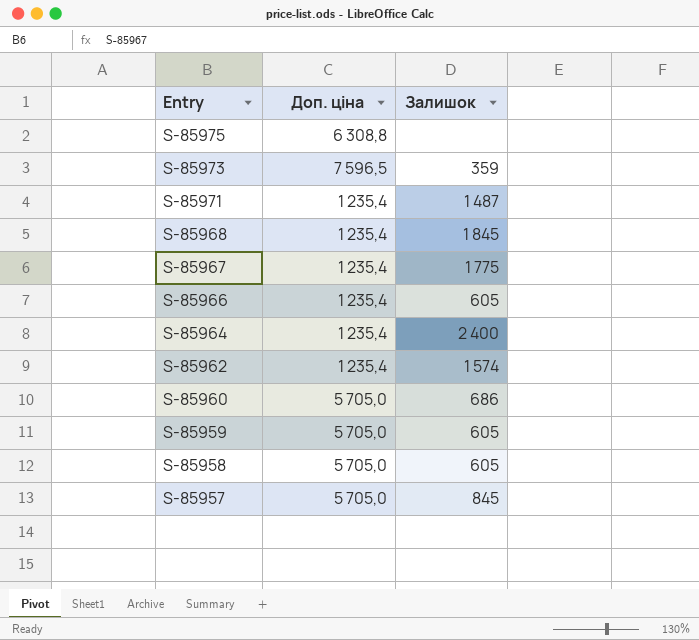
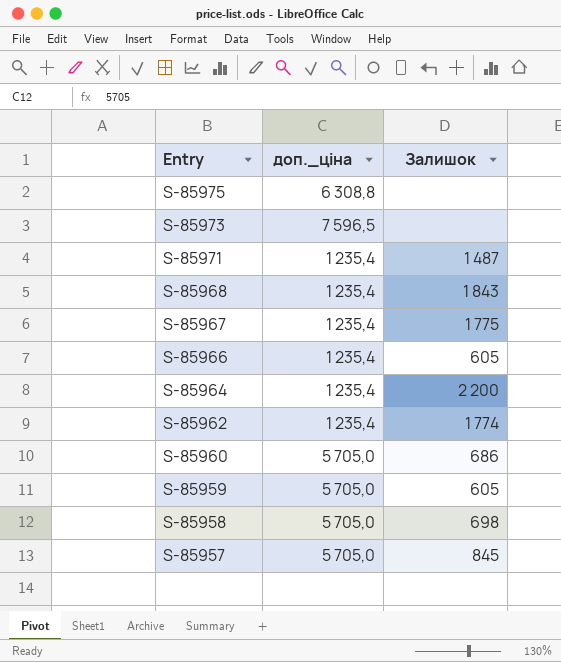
column name: Доп. ціна -> доп._ціна
S-85973 | Залишок: 359 -> none
S-85968 | Залишок: 1 845 -> 1 843
S-85964 | Залишок: 2 400 -> 2 200
S-85962 | Залишок: 1 574 -> 1 774
S-85958 | Залишок: 605 -> 698

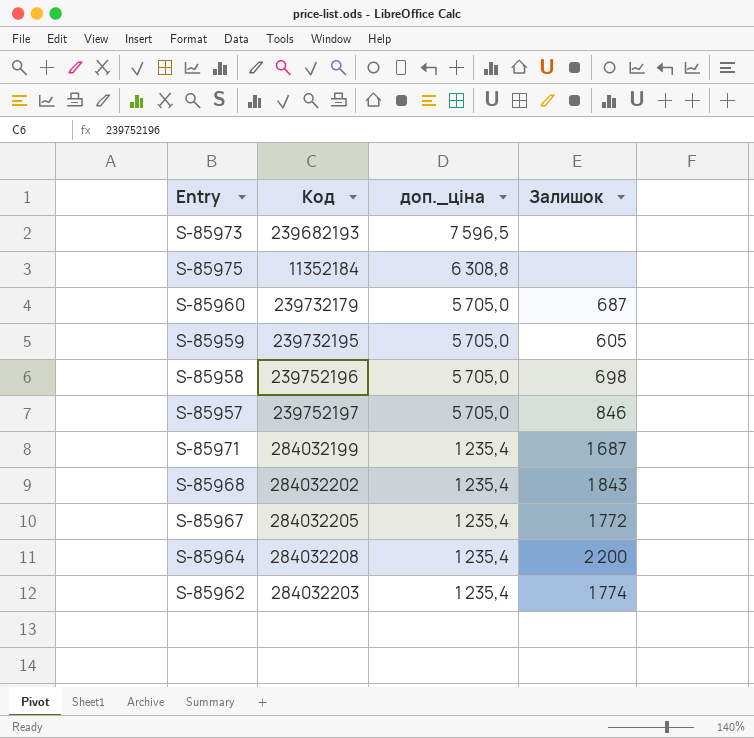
row order: Entry descending -> доп._ціна descending
column Код | position: none -> 2
row S-85966: 1 235,4 | 605 -> none
S-85960 | Залишок: 686 -> 687
S-85957 | Залишок: 845 -> 846
S-85971 | Залишок: 1 487 -> 1 687
S-85967 | Залишок: 1 775 -> 1 772

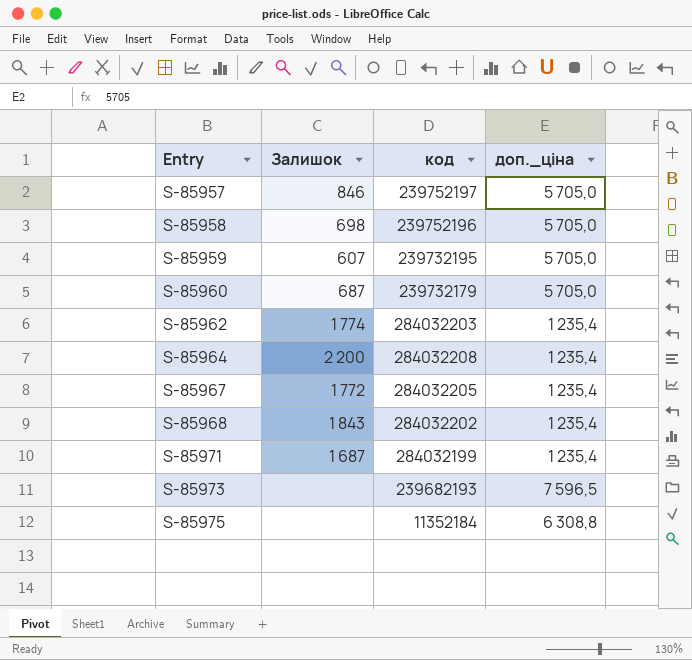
row order: доп._ціна descending -> Entry ascending
column Залишок | position: 4 -> 2
column name: Код -> код
S-85959 | Залишок: 605 -> 607

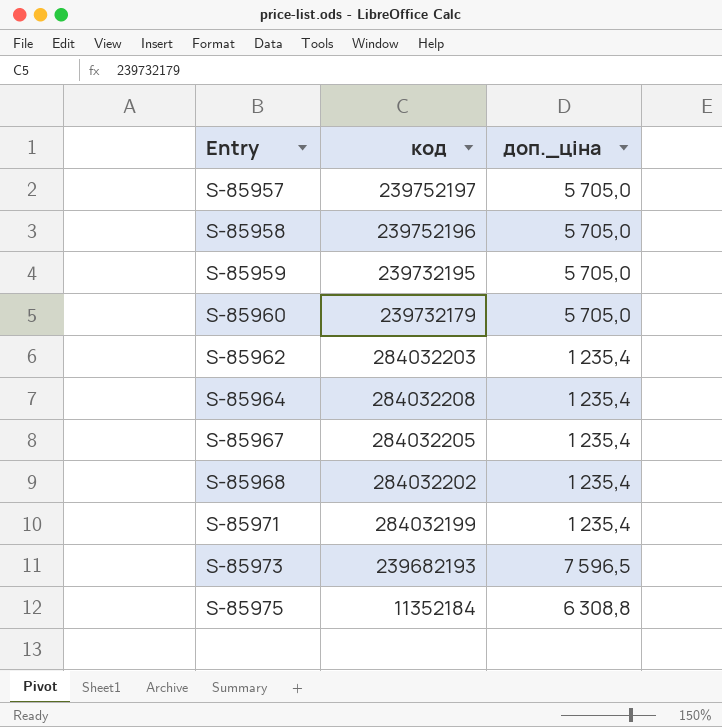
column Залишок | position: 2 -> none

